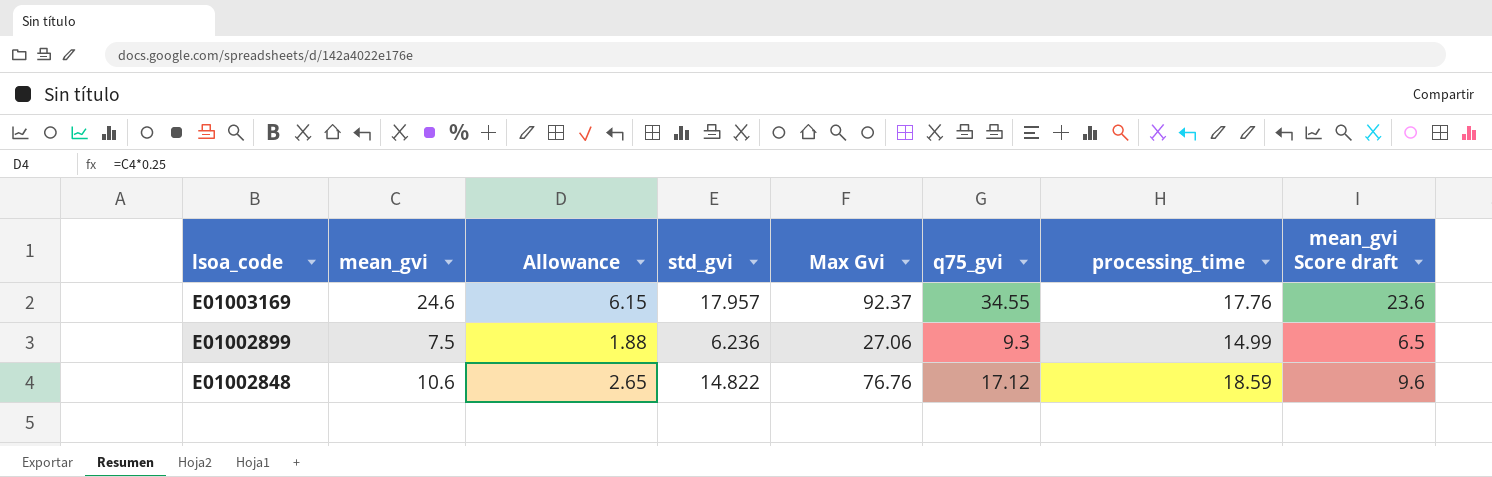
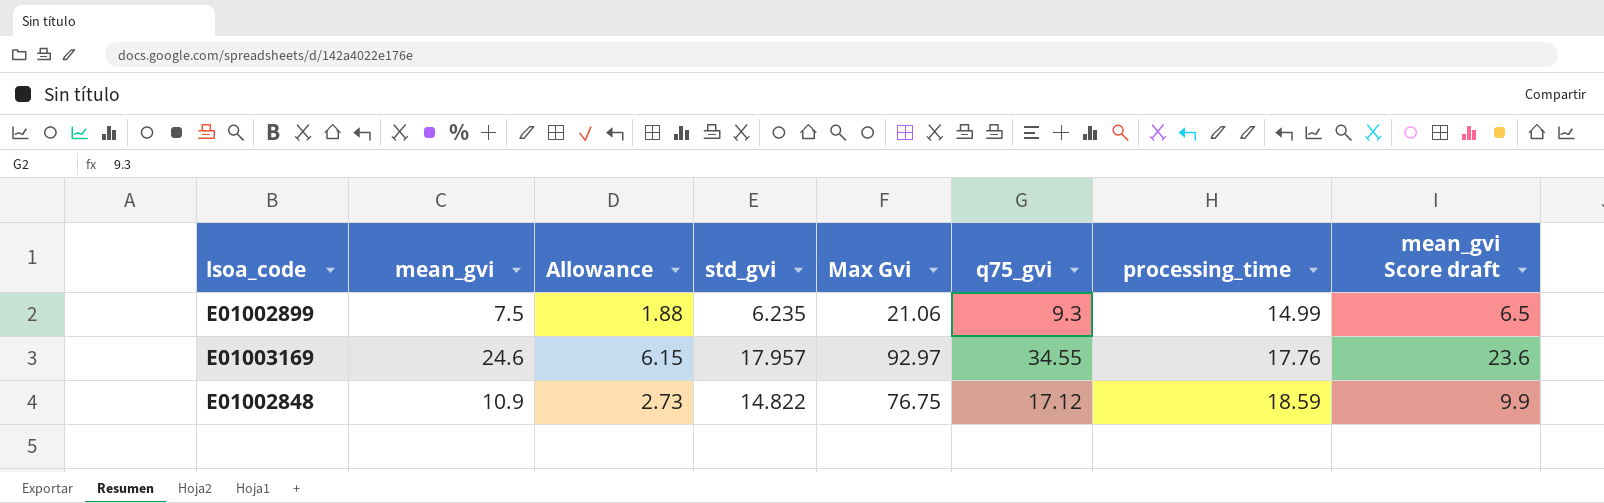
row order: lsoa_code descending -> processing_time ascending
E01002899 | std_gvi: 6.236 -> 6.235
E01002899 | Max Gvi: 27.06 -> 21.06
E01003169 | Max Gvi: 92.37 -> 92.97
E01002848 | mean_gvi: 10.6 -> 10.9
E01002848 | Allowance: 2.65 -> 2.73
E01002848 | Max Gvi: 76.76 -> 76.75
E01002848 | mean_gvi Score draft: 9.6 -> 9.9

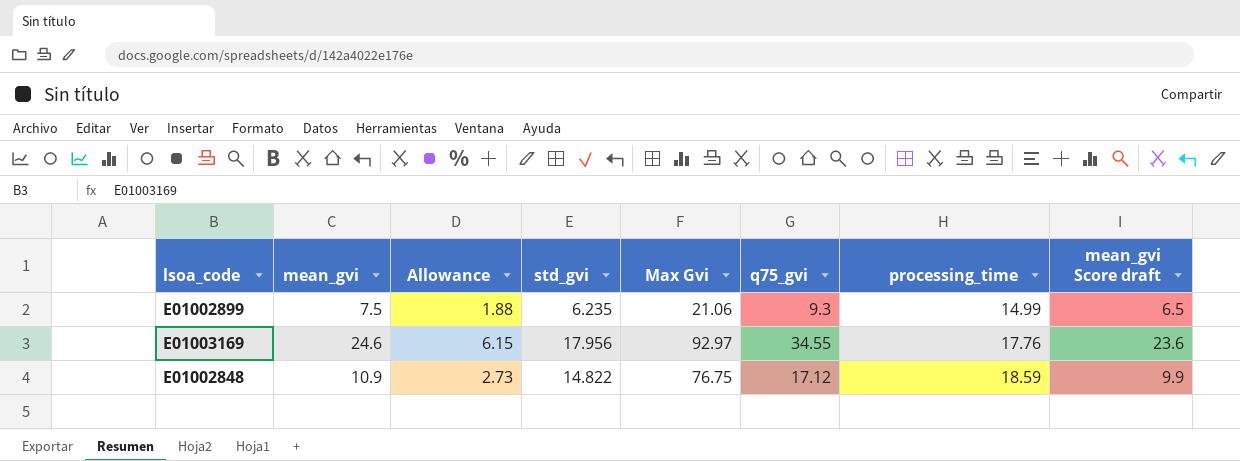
E01003169 | std_gvi: 17.957 -> 17.956

